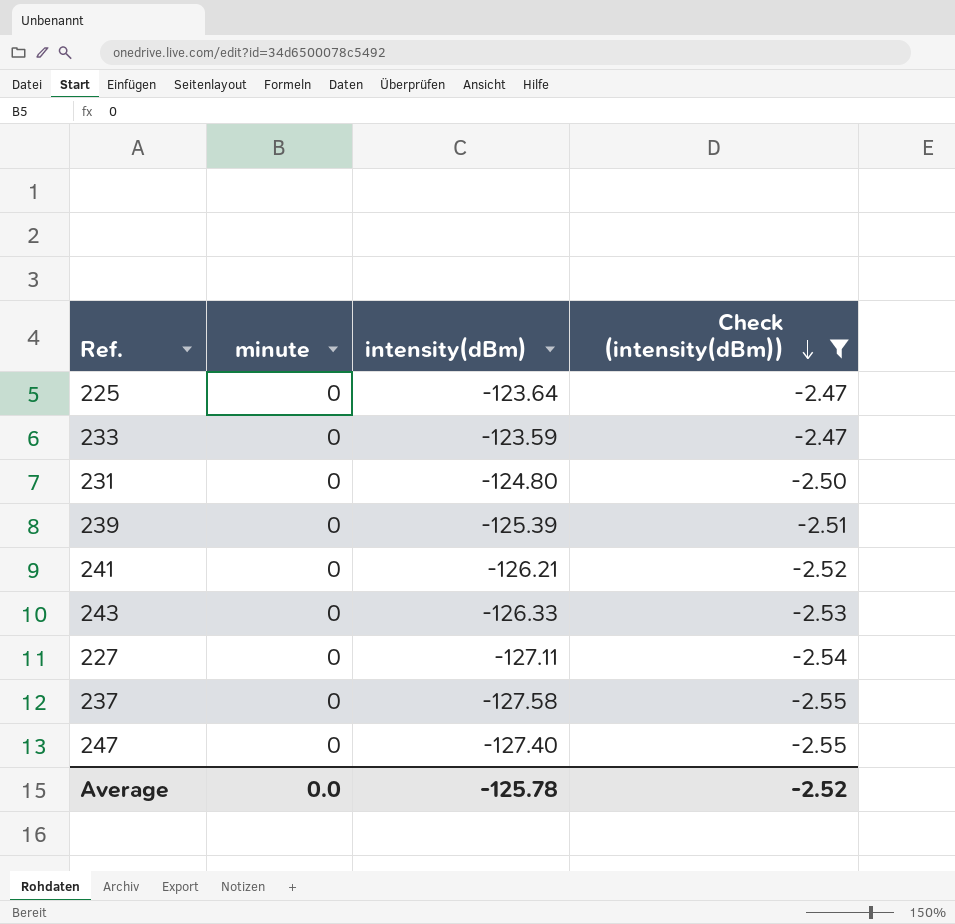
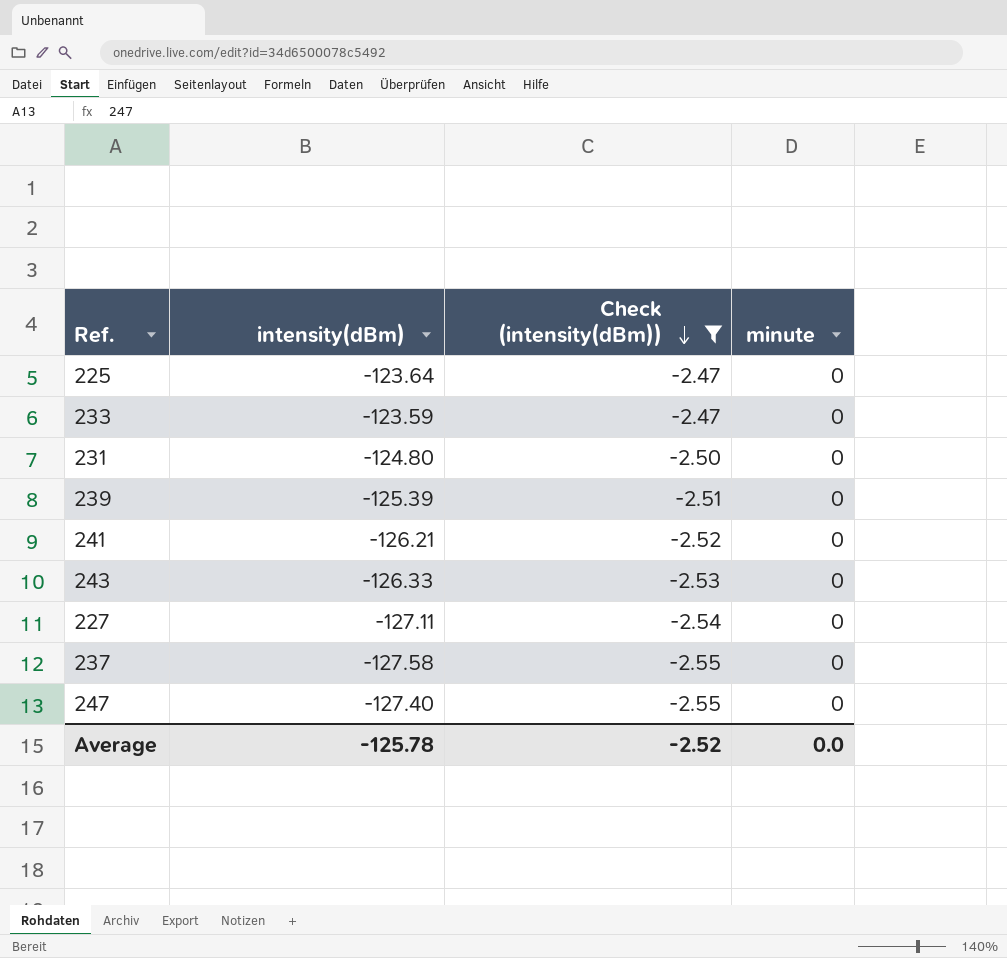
column minute | position: 2 -> 4

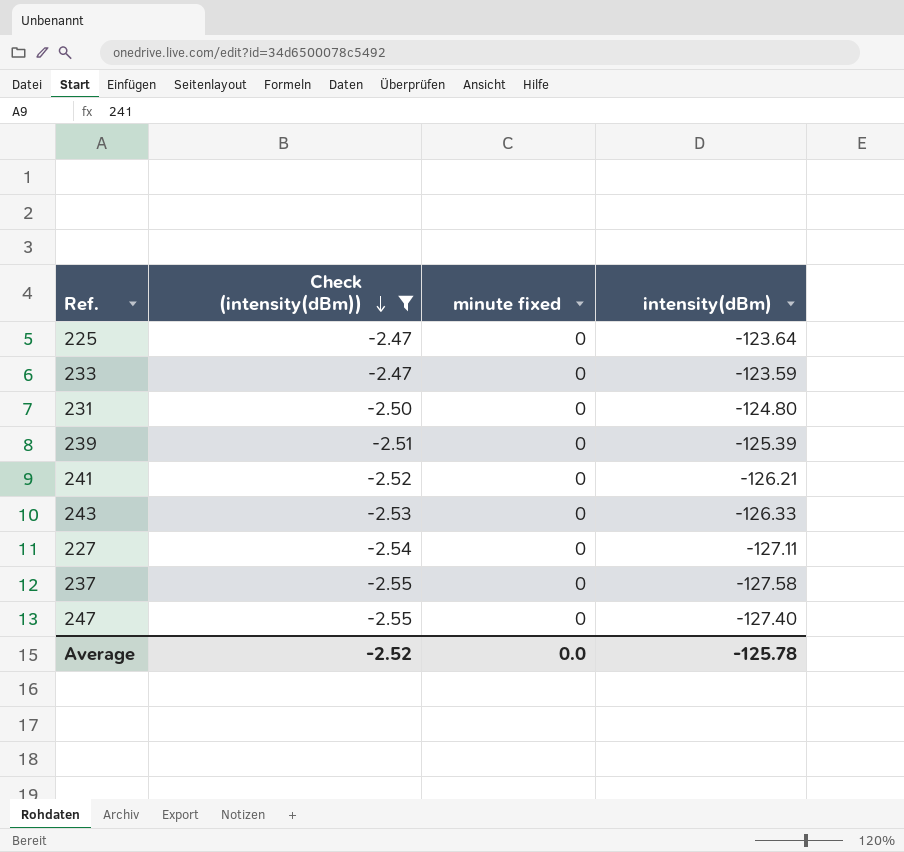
column name: minute -> minute fixed
column intensity(dBm) | position: 2 -> 4

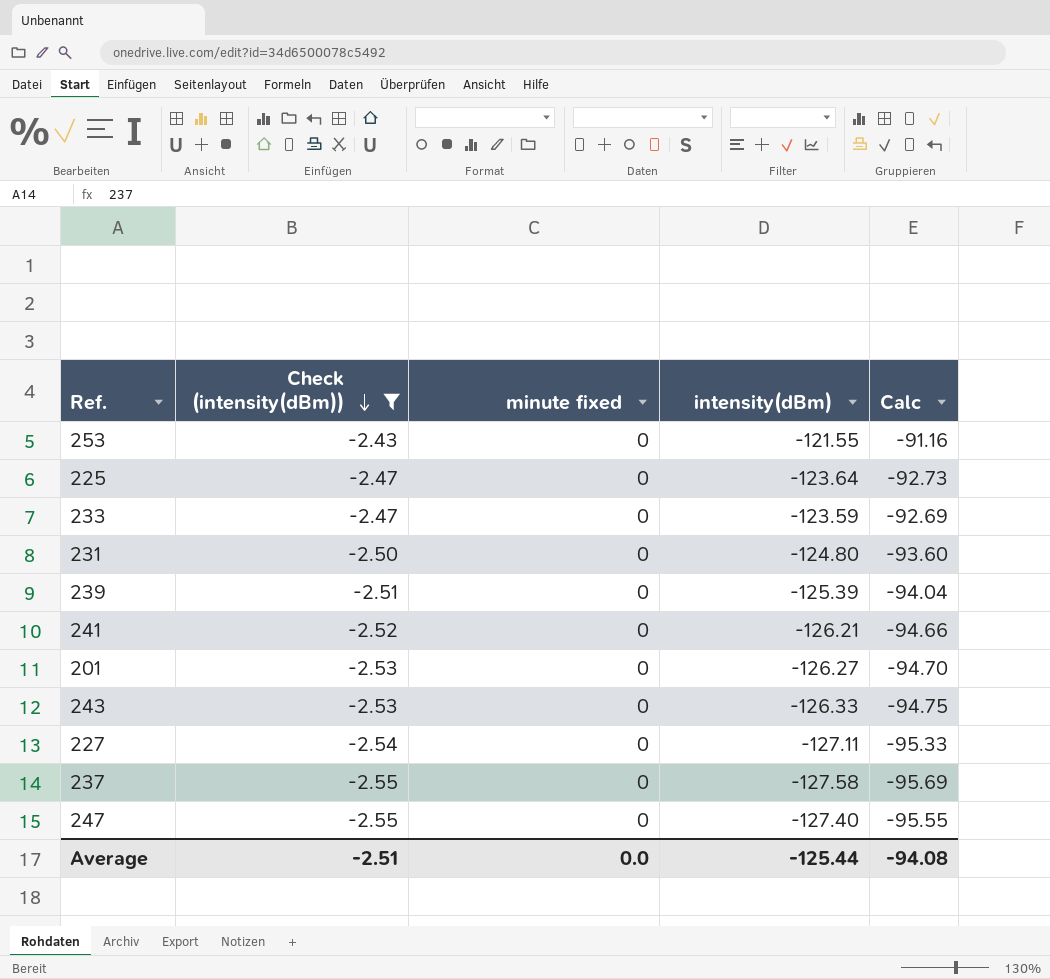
column Calc | formula: none -> [intensity(dBm)] * 0.75
row 253: none -> -2.43 | 0 | -121.55 | -91.16
row 201: none -> -2.53 | 0 | -126.27 | -94.70
Average | Check (intensity(dBm)): -2.52 -> -2.51
Average | intensity(dBm): -125.78 -> -125.44

